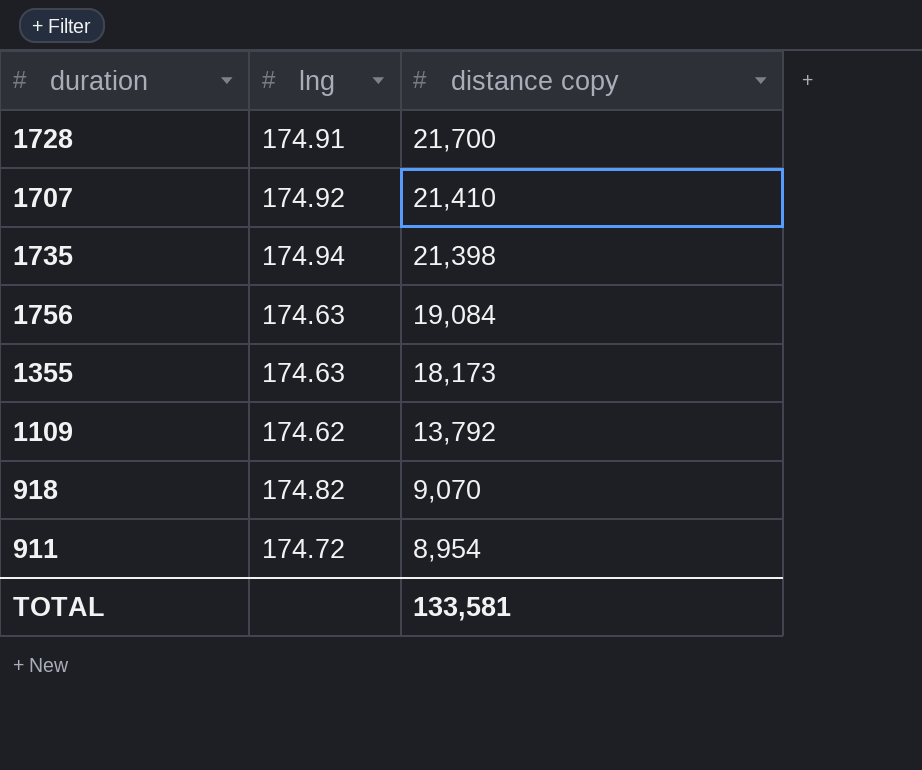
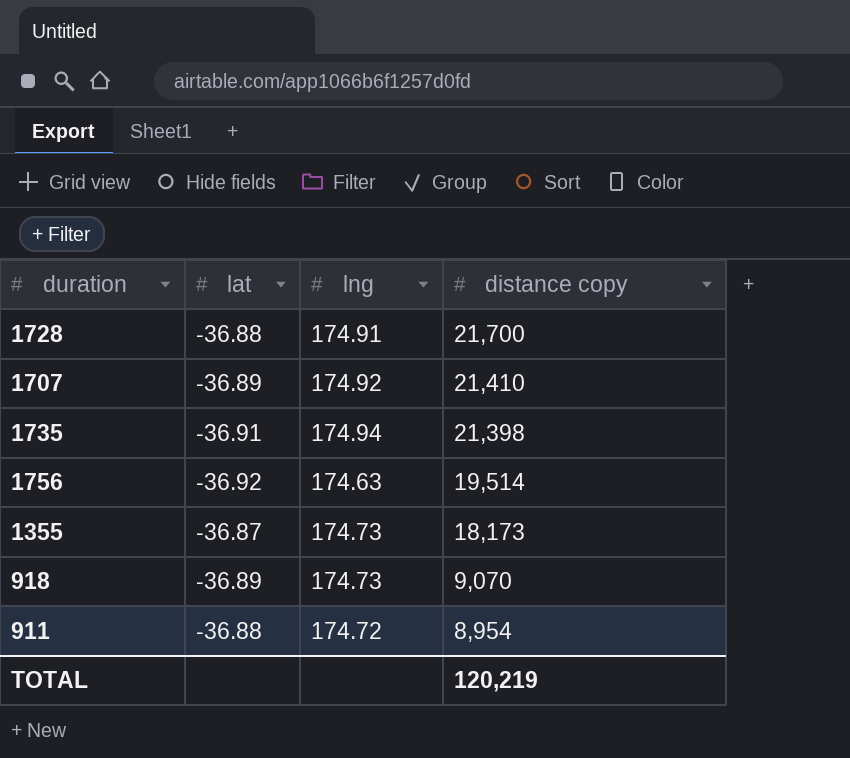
column lat | position: none -> 2
row 1109: 174.62 | 13,792 -> none
1756 | distance copy: 19,084 -> 19,514
1355 | lng: 174.63 -> 174.73
918 | lng: 174.82 -> 174.73
TOTAL | distance copy: 133,581 -> 120,219

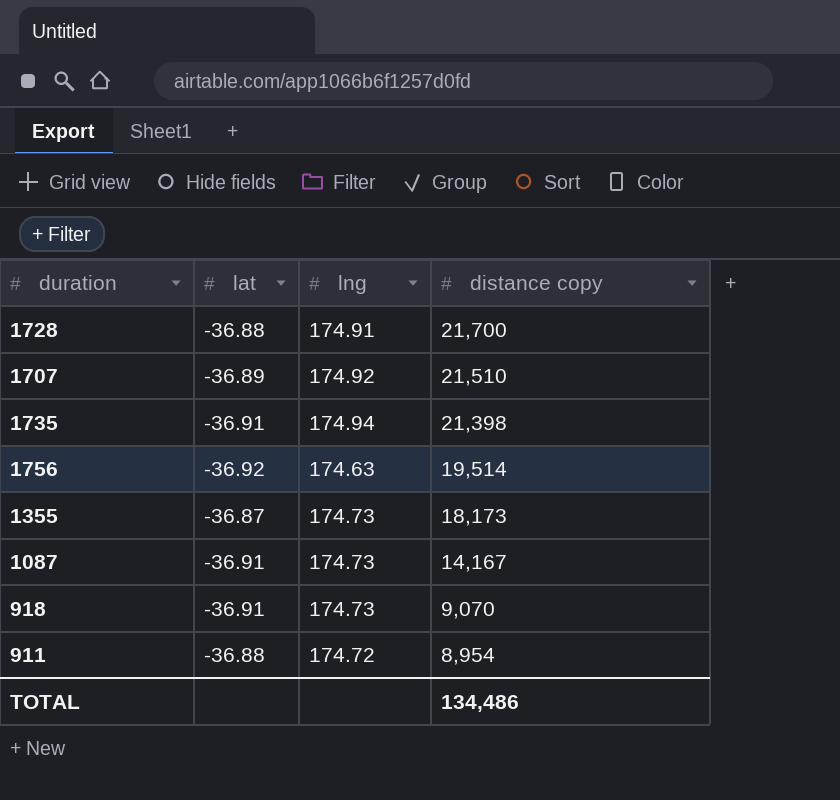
1707 | distance copy: 21,410 -> 21,510
row 1087: none -> -36.91 | 174.73 | 14,167
918 | lat: -36.89 -> -36.91
TOTAL | distance copy: 120,219 -> 134,486

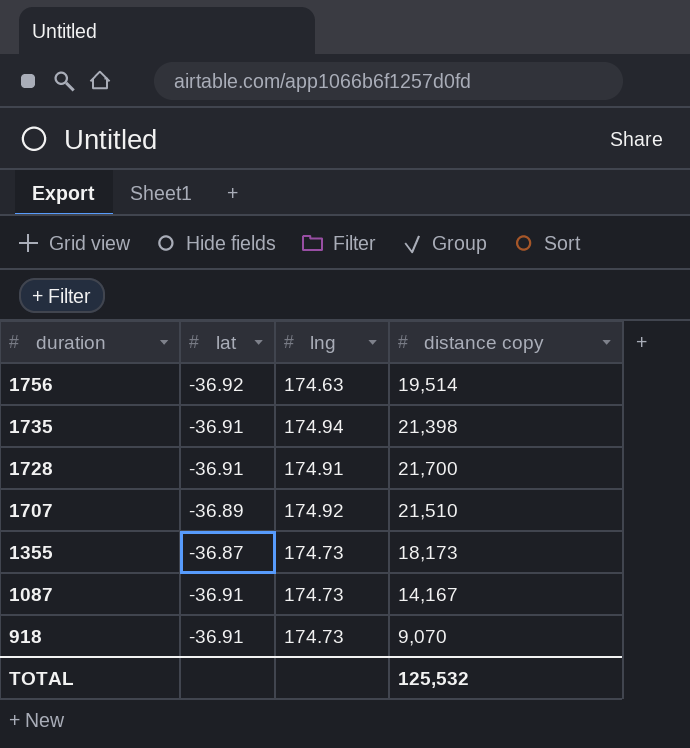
row order: distance copy descending -> duration descending
row 911: -36.88 | 174.72 | 8,954 -> none
1728 | lat: -36.88 -> -36.91
TOTAL | distance copy: 134,486 -> 125,532

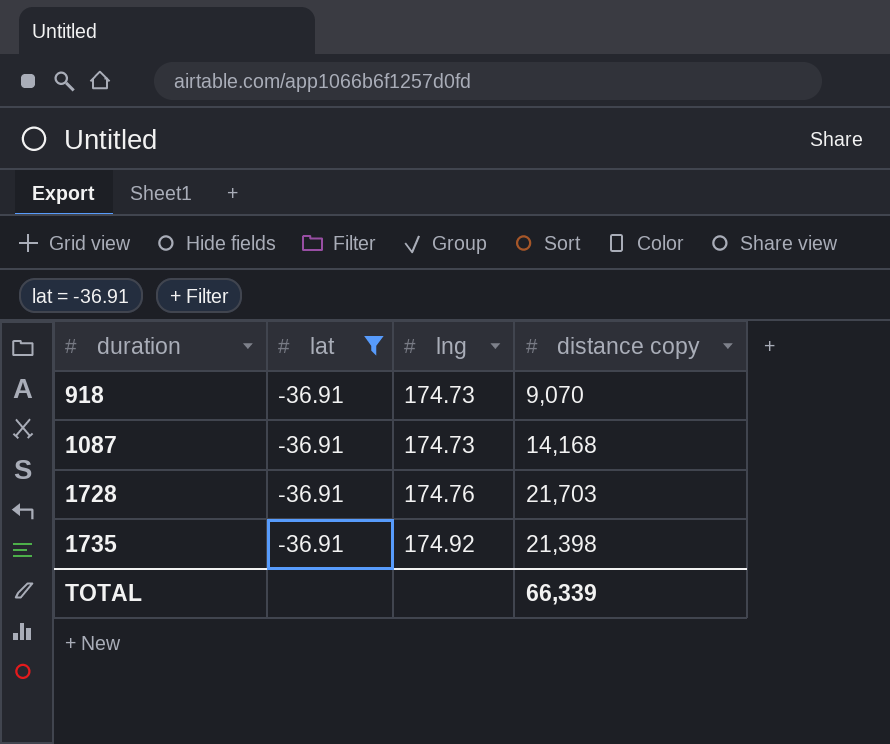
filter: none -> lat = -36.91
row order: duration descending -> duration ascending
1087 | distance copy: 14,167 -> 14,168
1728 | lng: 174.91 -> 174.76
1728 | distance copy: 21,700 -> 21,703
1735 | lng: 174.94 -> 174.92
TOTAL | distance copy: 125,532 -> 66,339

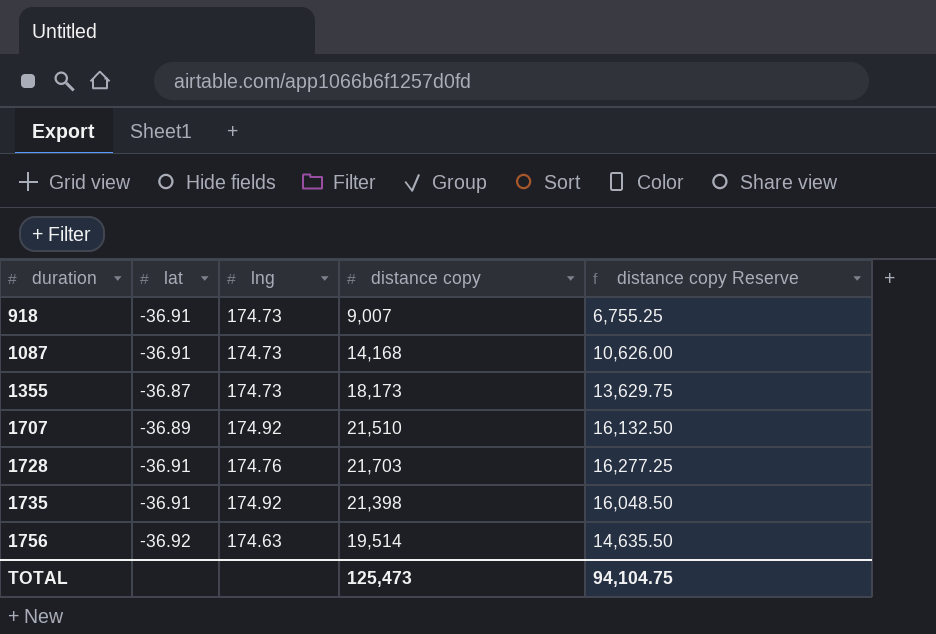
filter: lat = -36.91 -> none
column distance copy Reserve | formula: none -> [distance copy] * 0.75
918 | distance copy: 9,070 -> 9,007
TOTAL | distance copy: 66,339 -> 125,473

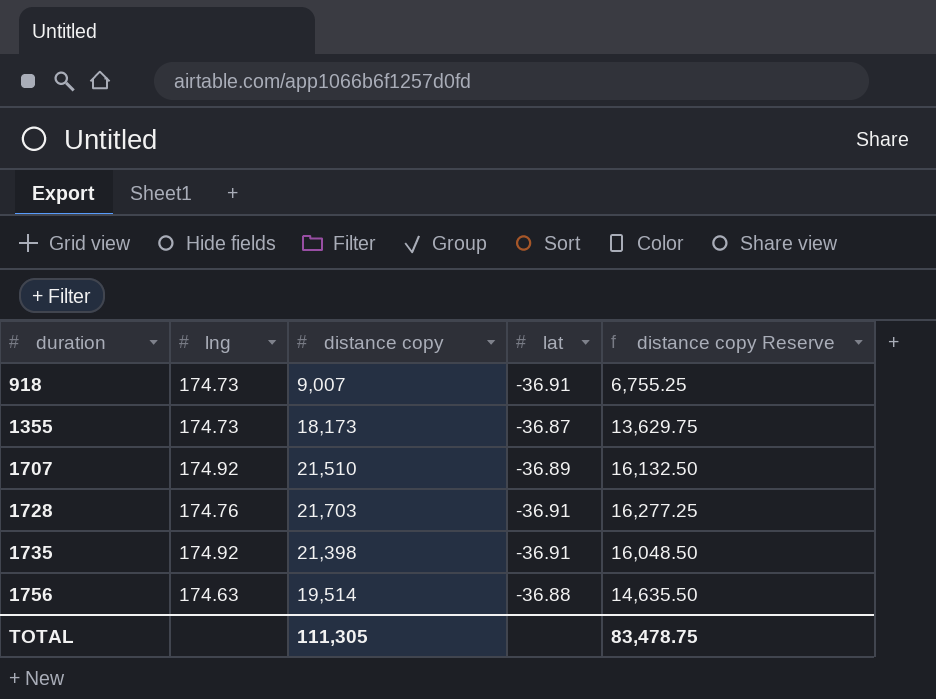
column lat | position: 2 -> 4
row 1087: -36.91 | 174.73 | 14,168 | 10,626.00 -> none
1756 | lat: -36.92 -> -36.88
TOTAL | distance copy: 125,473 -> 111,305
TOTAL | distance copy Reserve: 94,104.75 -> 83,478.75

